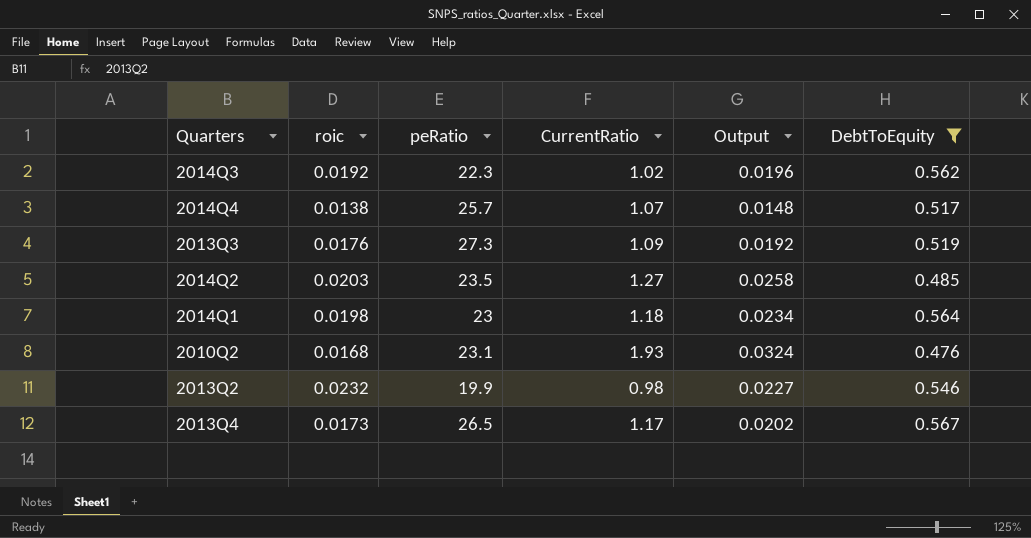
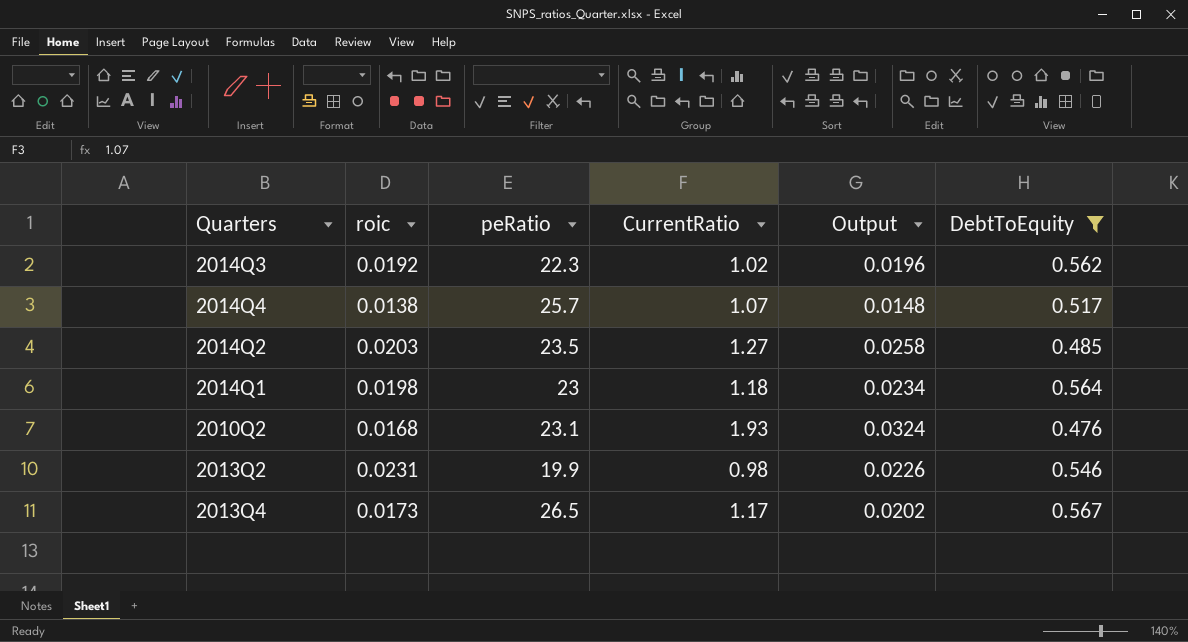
row 2013Q3: 0.0176 | 27.3 | 1.09 | 0.0192 | 0.519 -> none
2013Q2 | roic: 0.0232 -> 0.0231
2013Q2 | Output: 0.0227 -> 0.0226

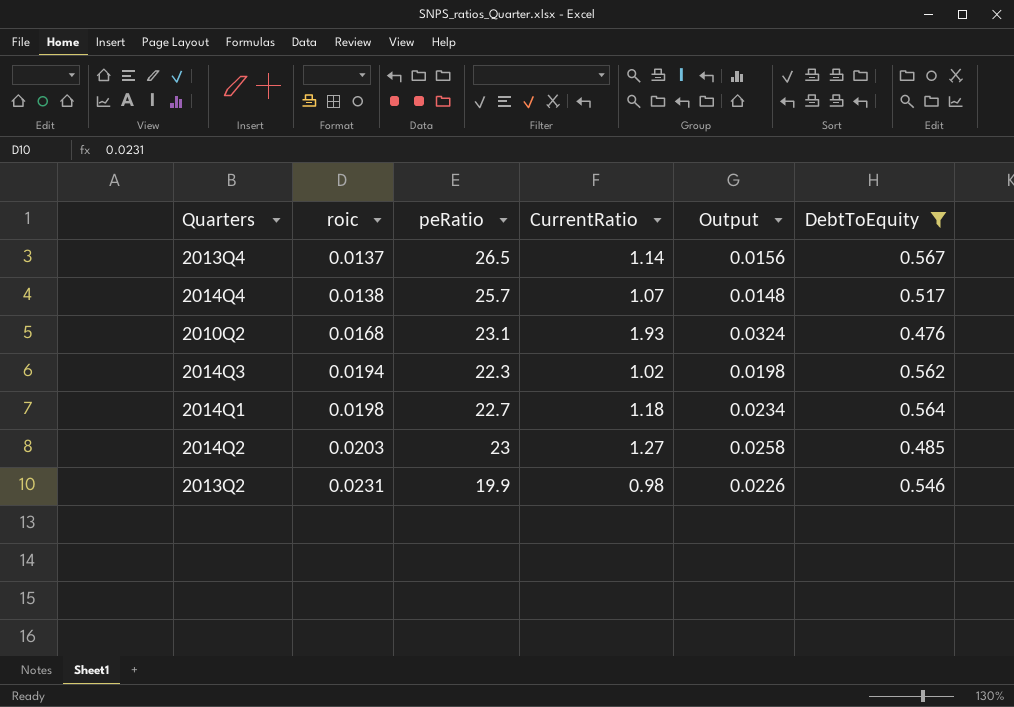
row order: none -> roic ascending
2013Q4 | roic: 0.0173 -> 0.0137
2013Q4 | CurrentRatio: 1.17 -> 1.14
2013Q4 | Output: 0.0202 -> 0.0156
2014Q3 | roic: 0.0192 -> 0.0194
2014Q3 | Output: 0.0196 -> 0.0198
2014Q1 | peRatio: 23 -> 22.7
2014Q2 | peRatio: 23.5 -> 23

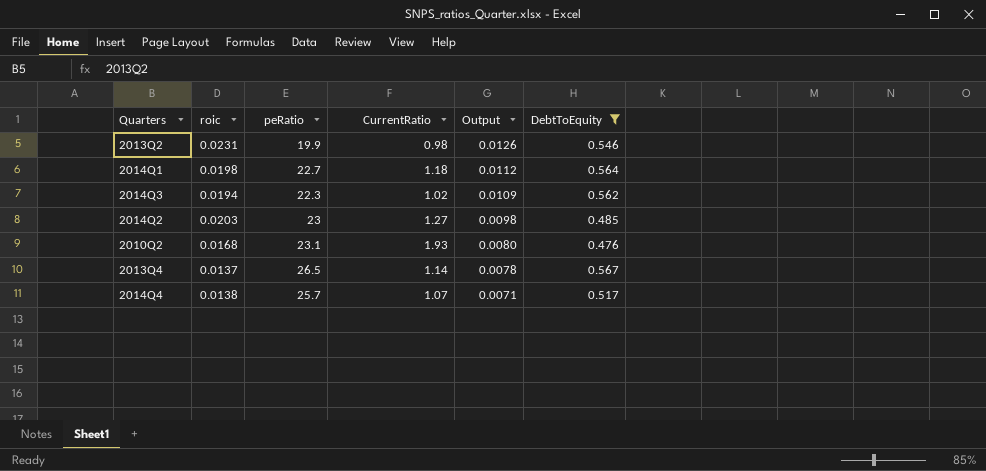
row order: roic ascending -> Output descending
column Output | formula: [roic] * [CurrentRatio] -> [roic] * [DebtToEquity]

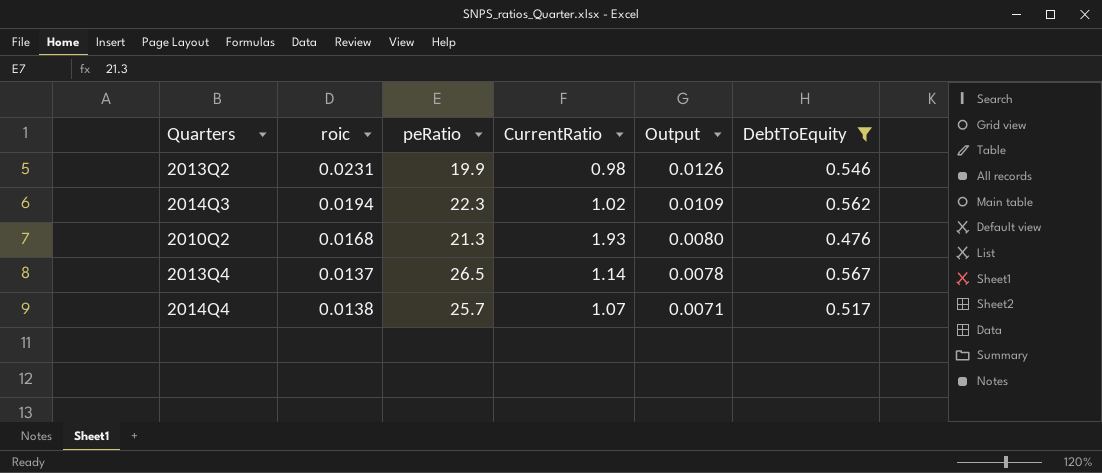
row 2014Q1: 0.0198 | 22.7 | 1.18 | 0.0112 | 0.564 -> none
row 2014Q2: 0.0203 | 23 | 1.27 | 0.0098 | 0.485 -> none
2010Q2 | peRatio: 23.1 -> 21.3

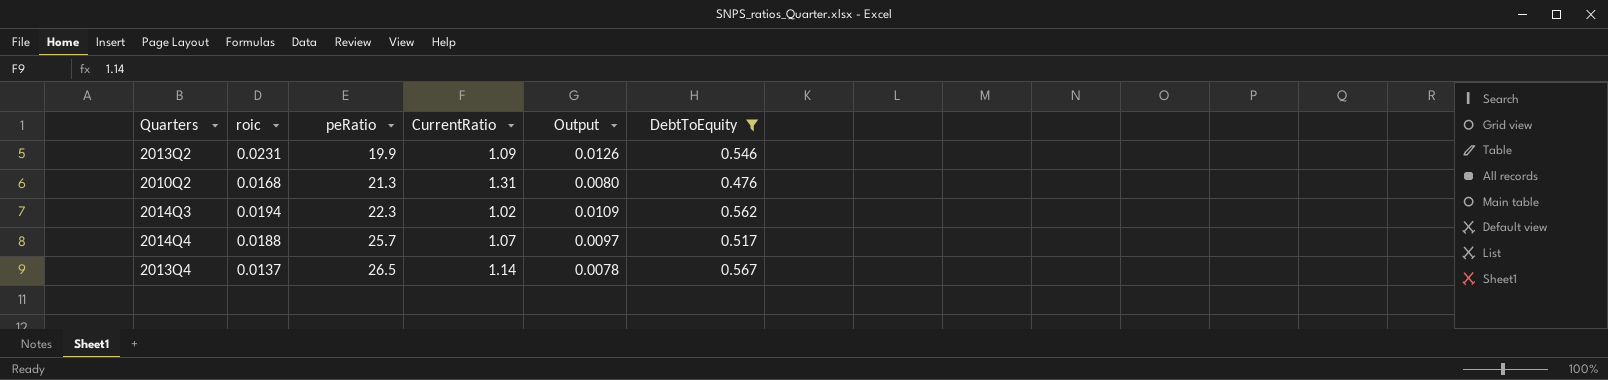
row order: Output descending -> peRatio ascending
2013Q2 | CurrentRatio: 0.98 -> 1.09
2010Q2 | CurrentRatio: 1.93 -> 1.31
2014Q4 | roic: 0.0138 -> 0.0188
2014Q4 | Output: 0.0071 -> 0.0097

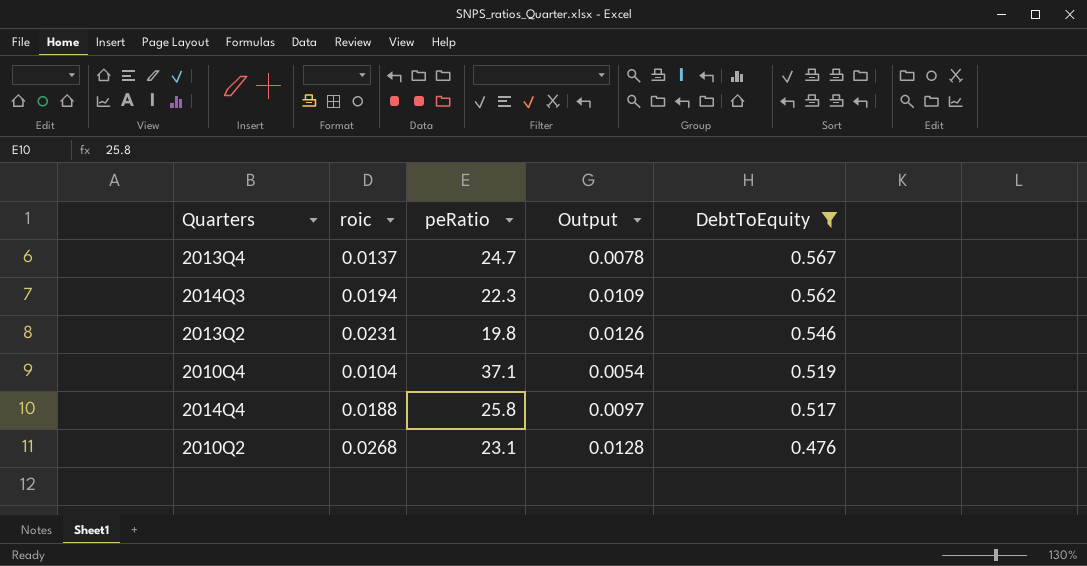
row order: peRatio ascending -> DebtToEquity descending
column CurrentRatio | position: 4 -> none
2013Q4 | peRatio: 26.5 -> 24.7
2013Q2 | peRatio: 19.9 -> 19.8
row 2010Q4: none -> 0.0104 | 37.1 | 0.0054 | 0.519
2014Q4 | peRatio: 25.7 -> 25.8
2010Q2 | roic: 0.0168 -> 0.0268
2010Q2 | peRatio: 21.3 -> 23.1
2010Q2 | Output: 0.0080 -> 0.0128

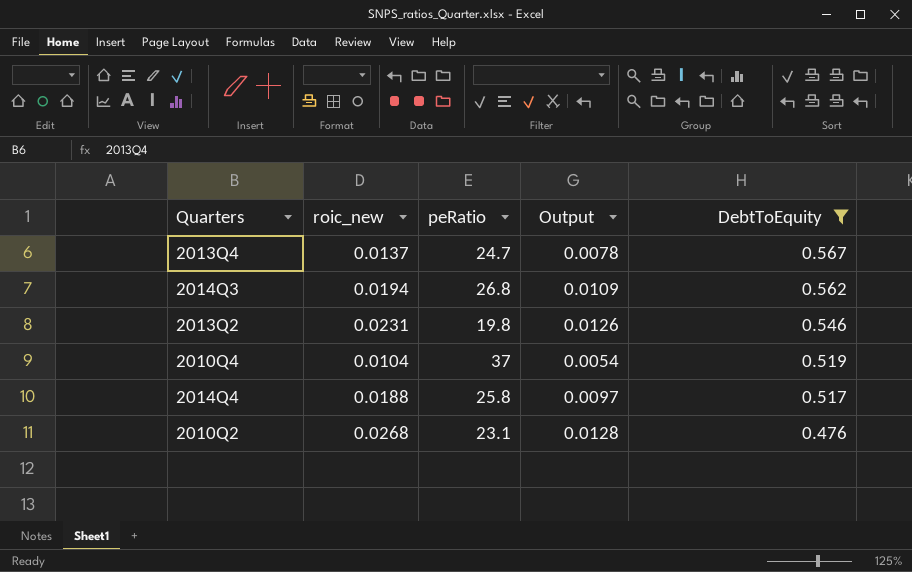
column name: roic -> roic_new
2014Q3 | peRatio: 22.3 -> 26.8
2010Q4 | peRatio: 37.1 -> 37

